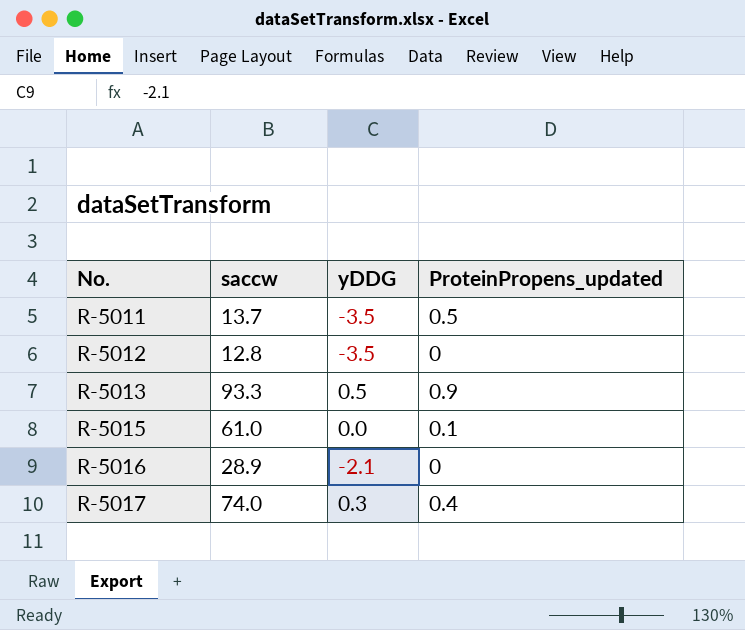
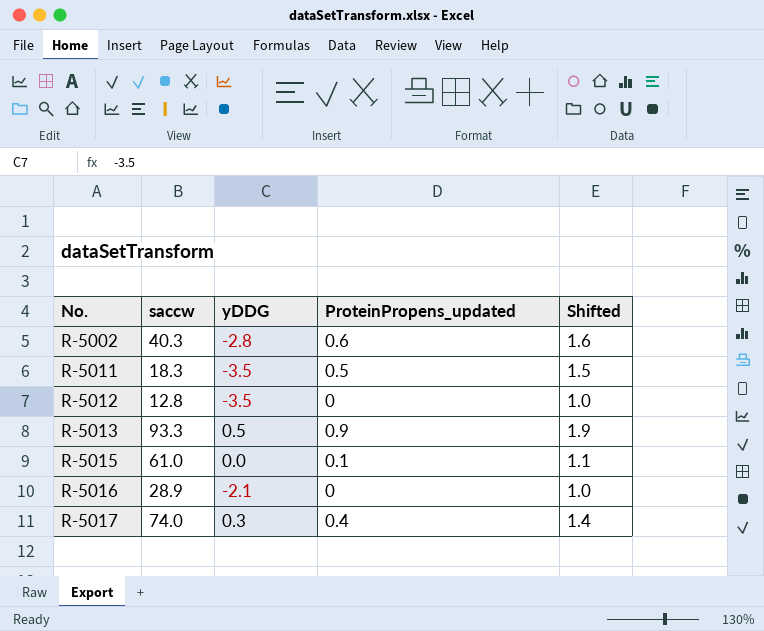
column Shifted | formula: none -> [ProteinPropens_updated] + 1
row R-5002: none -> 40.3 | -2.8 | 0.6 | 1.6
R-5011 | saccw: 13.7 -> 18.3

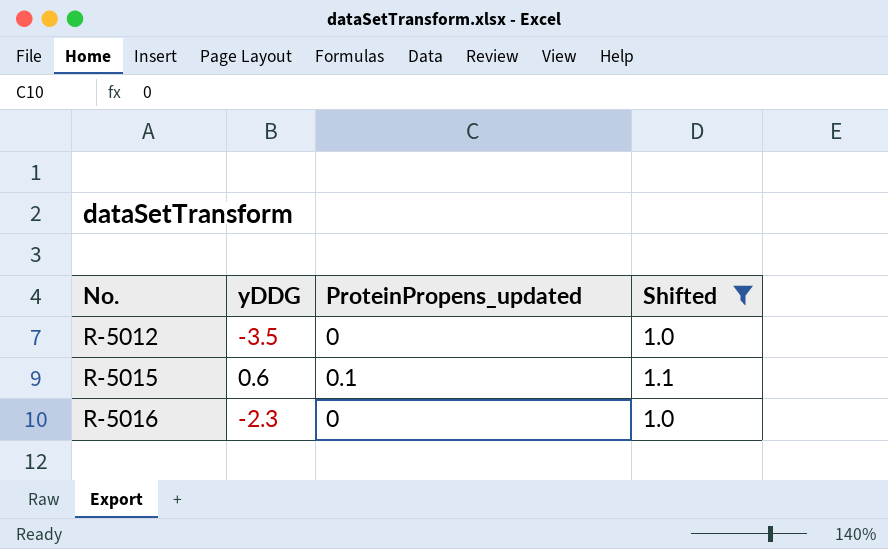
filter: none -> Shifted <= 1.1
column saccw | position: 2 -> none
R-5015 | yDDG: 0.0 -> 0.6
R-5016 | yDDG: -2.1 -> -2.3

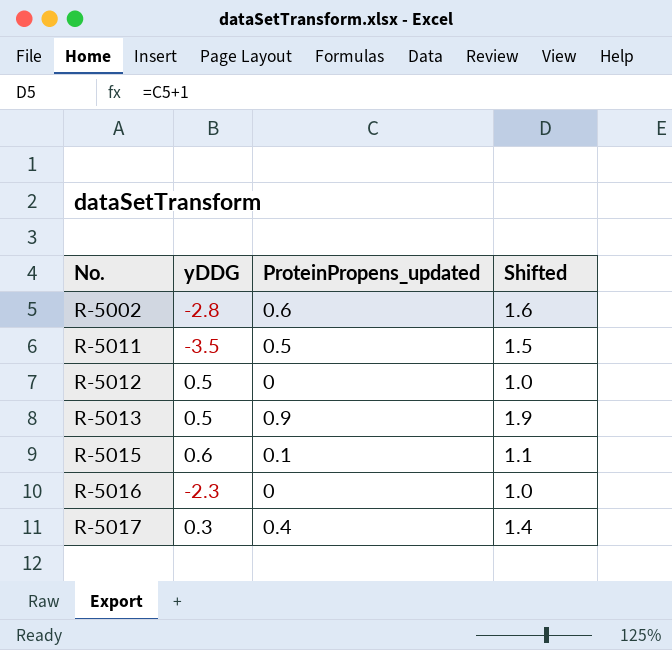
filter: Shifted <= 1.1 -> none
R-5012 | yDDG: -3.5 -> 0.5

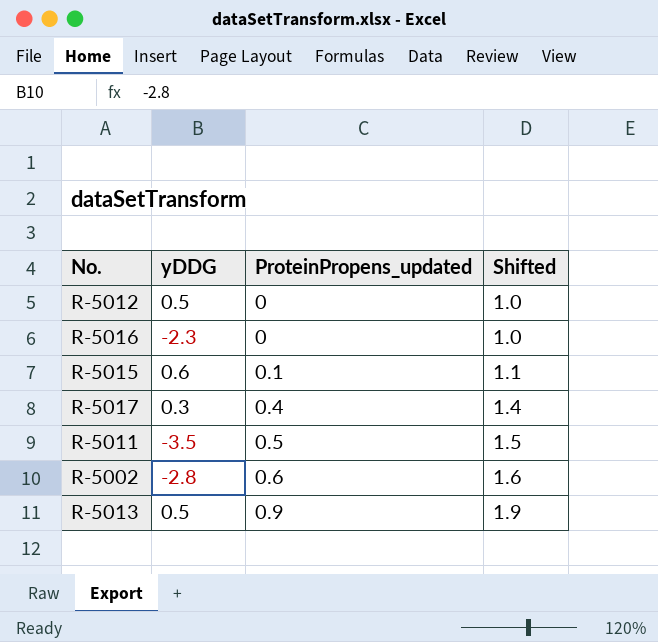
row order: No. ascending -> ProteinPropens_updated ascending

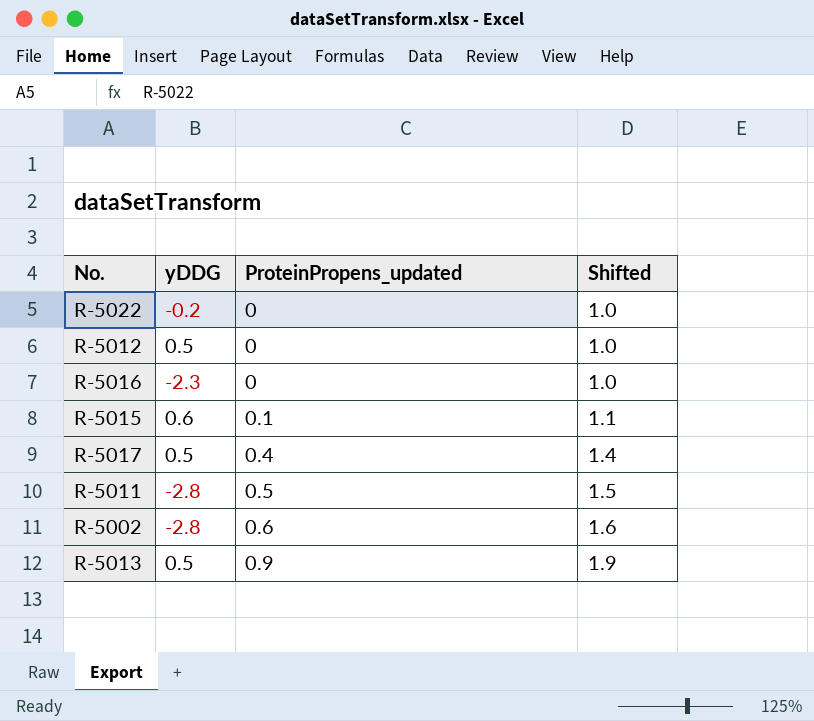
row R-5022: none -> -0.2 | 0 | 1.0
R-5017 | yDDG: 0.3 -> 0.5
R-5011 | yDDG: -3.5 -> -2.8

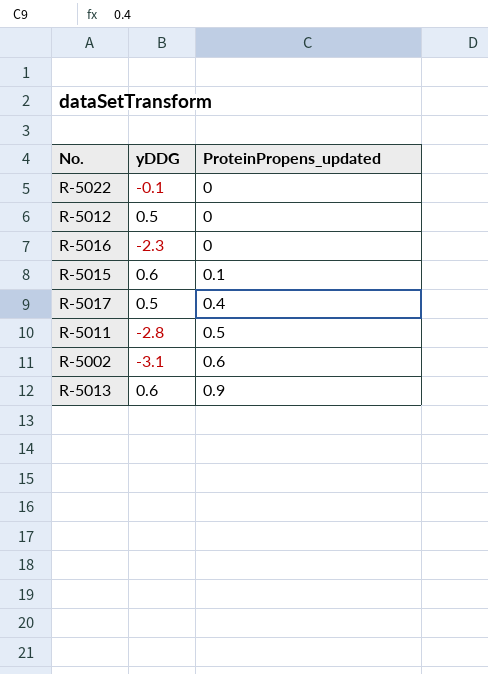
column Shifted | formula: [ProteinPropens_updated] + 1 -> none
R-5022 | yDDG: -0.2 -> -0.1
R-5002 | yDDG: -2.8 -> -3.1
R-5013 | yDDG: 0.5 -> 0.6

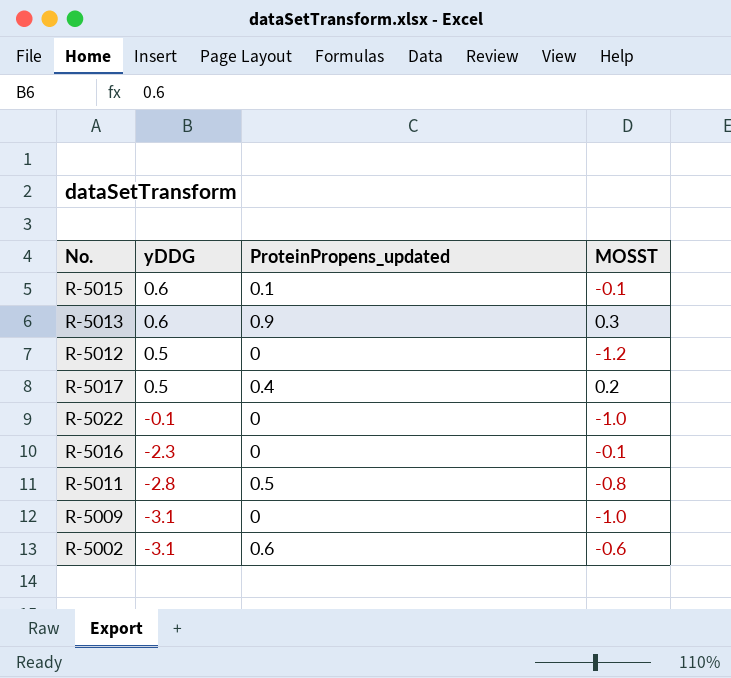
row order: ProteinPropens_updated ascending -> yDDG descending
column MOSST | position: none -> 4
row R-5009: none -> -3.1 | 0 | -1.0

